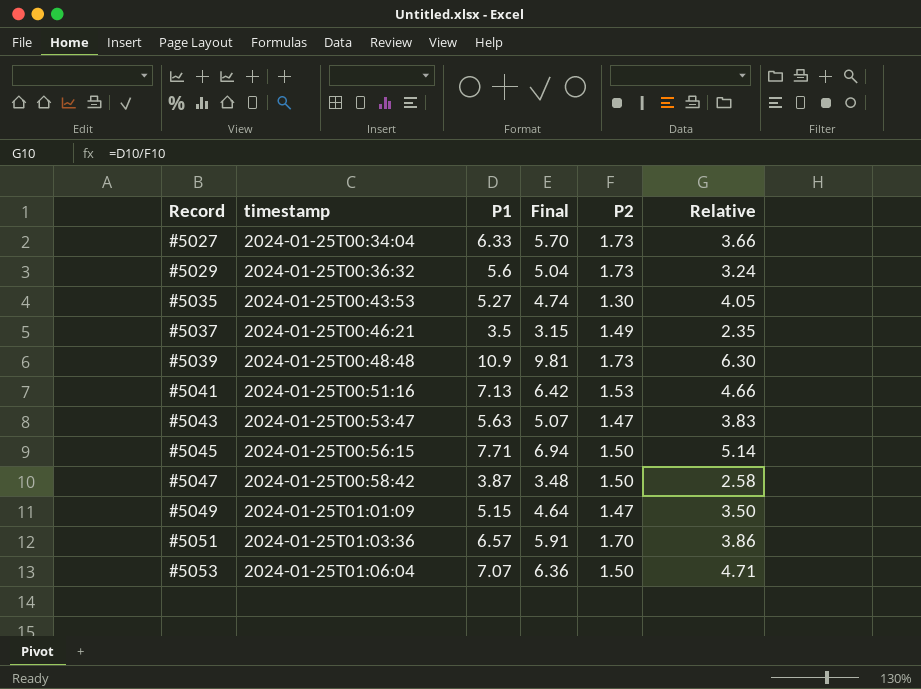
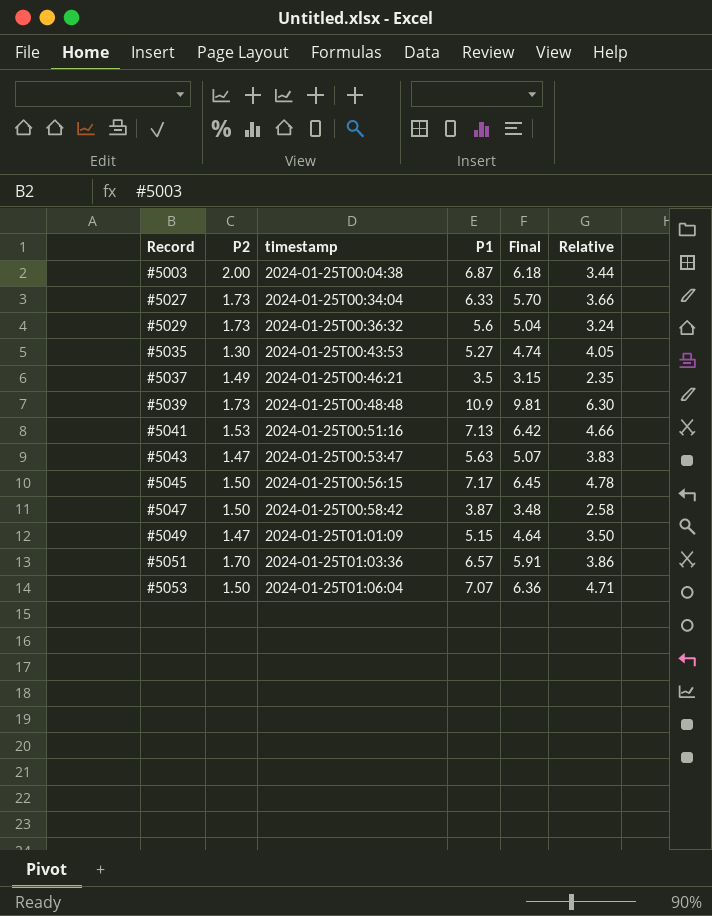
column P2 | position: 5 -> 2
row #5003: none -> 2.00 | 2024-01-25T00:04:38 | 6.87 | 6.18 | 3.44
#5045 | P1: 7.71 -> 7.17
#5045 | Final: 6.94 -> 6.45
#5045 | Relative: 5.14 -> 4.78

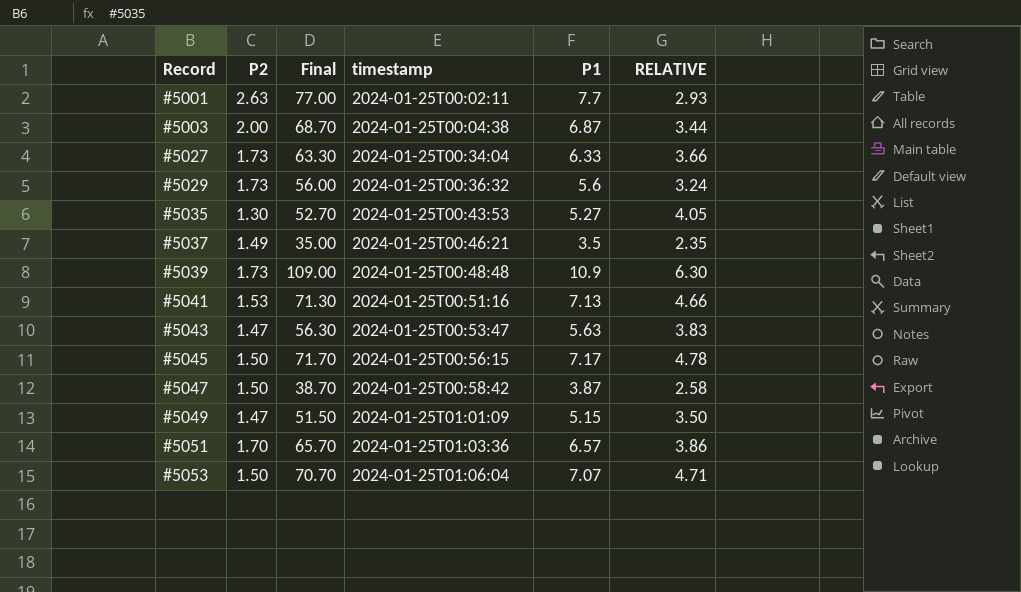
column Final | formula: [P1] * 0.9 -> [P1] * 10
column Final | position: 5 -> 3
column name: Relative -> RELATIVE
row #5001: none -> 2.63 | 77.00 | 2024-01-25T00:02:11 | 7.7 | 2.93

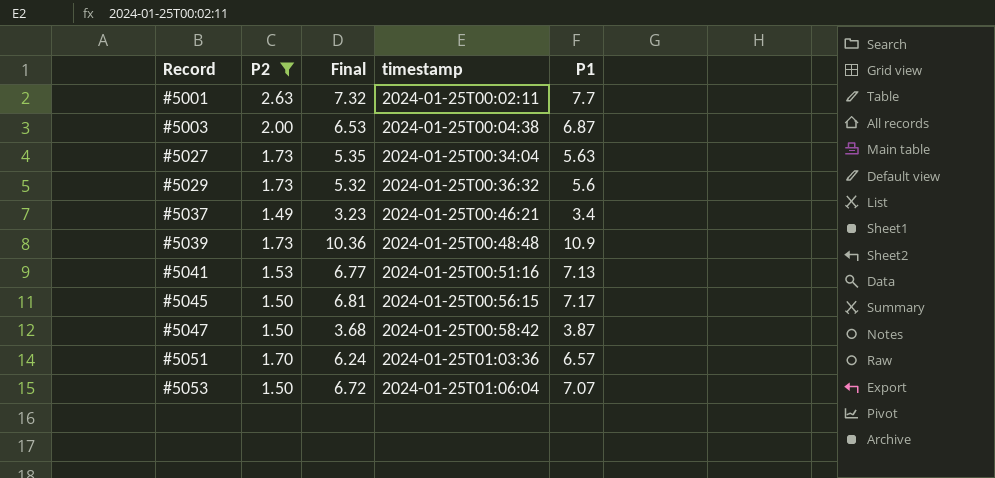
filter: none -> P2 >= 1.49
column RELATIVE | formula: [P1] / [P2] -> none
column Final | formula: [P1] * 10 -> [P1] * 0.95
#5027 | P1: 6.33 -> 5.63
#5037 | P1: 3.5 -> 3.4

